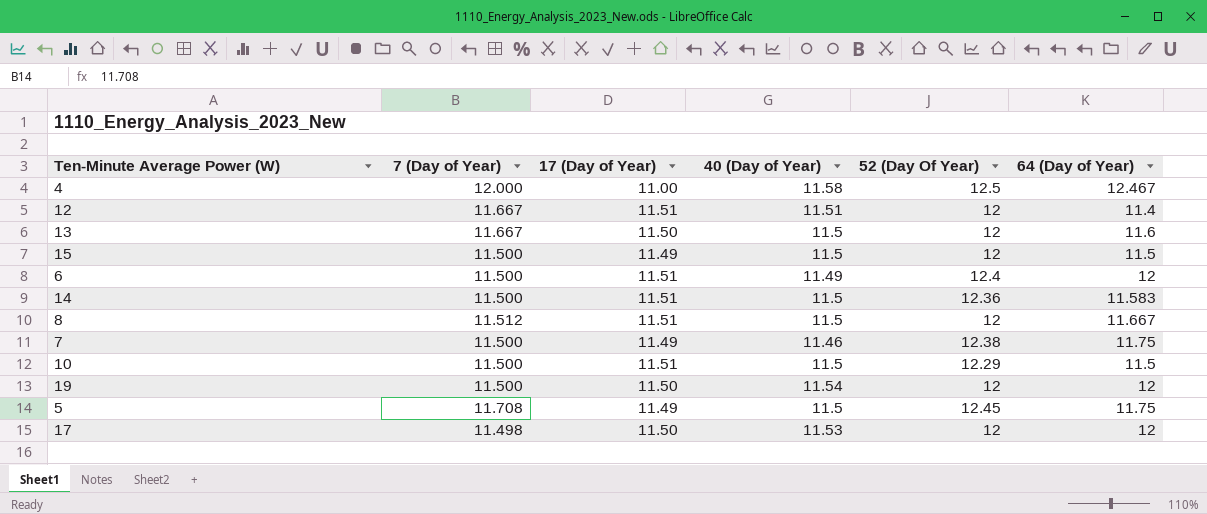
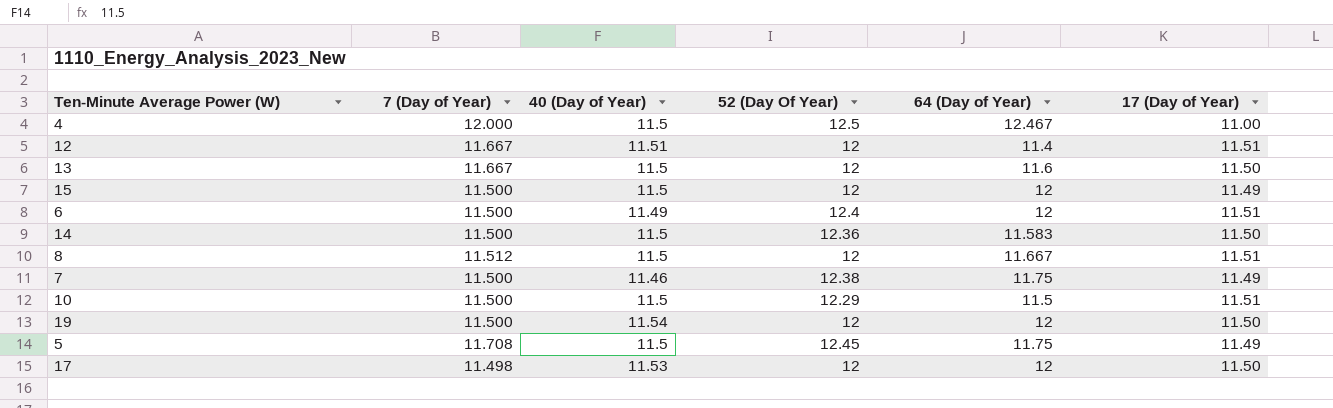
column 17 (Day of Year) | position: 3 -> 6
4 | 40 (Day of Year): 11.58 -> 11.5
15 | 64 (Day of Year): 11.5 -> 12
14 | 17 (Day of Year): 11.51 -> 11.50

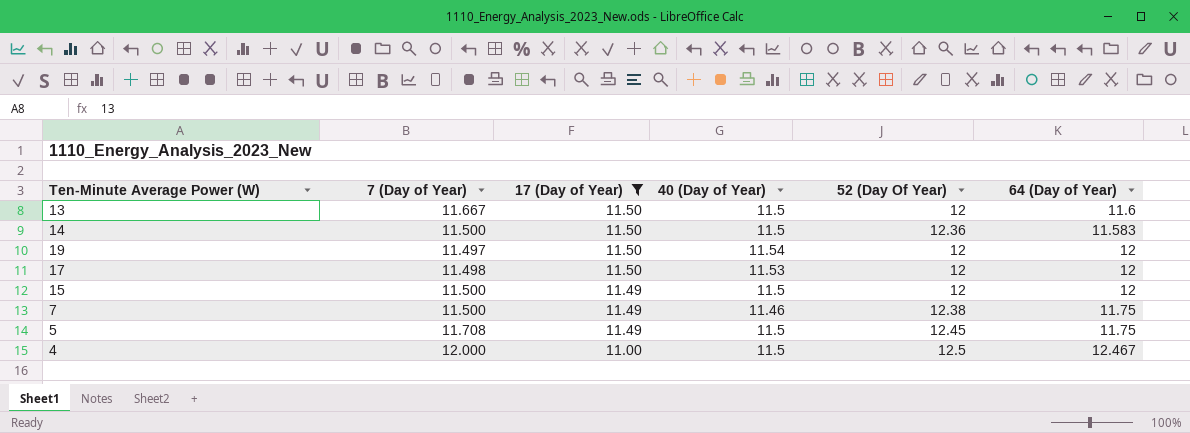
filter: none -> 17 (Day of Year) != 11.51
row order: none -> 17 (Day of Year) descending
column 17 (Day of Year) | position: 6 -> 3
19 | 7 (Day of Year): 11.500 -> 11.497

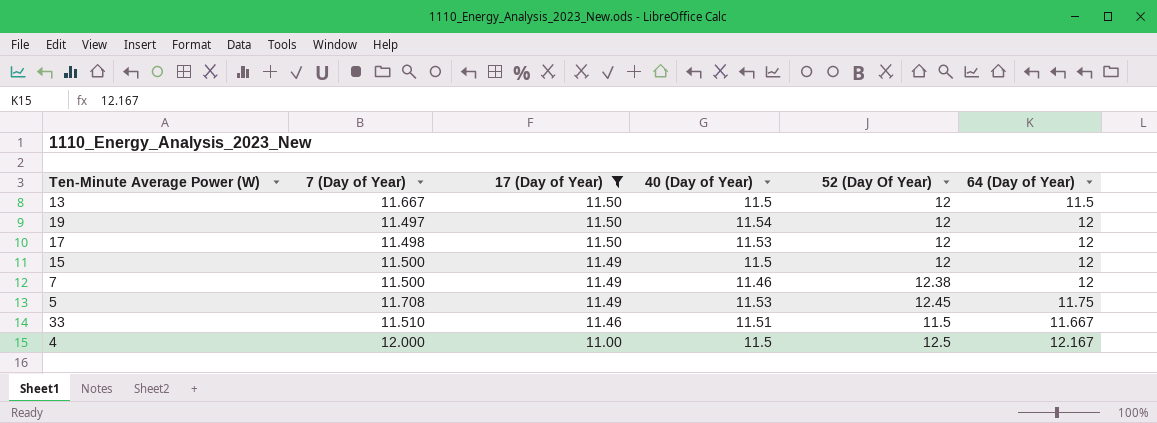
row 14: 11.500 | 11.50 | 11.5 | 12.36 | 11.583 -> none
13 | 64 (Day of Year): 11.6 -> 11.5
7 | 64 (Day of Year): 11.75 -> 12
5 | 40 (Day of Year): 11.5 -> 11.53
row 33: none -> 11.510 | 11.46 | 11.51 | 11.5 | 11.667
4 | 64 (Day of Year): 12.467 -> 12.167

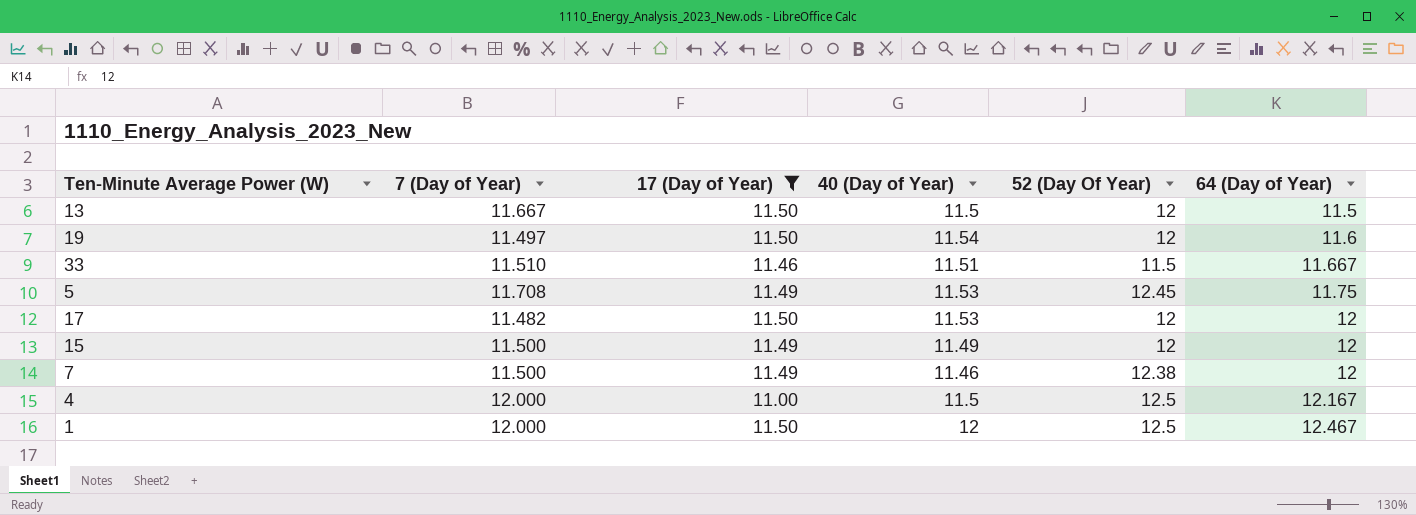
row order: 17 (Day of Year) descending -> 64 (Day of Year) ascending
19 | 64 (Day of Year): 12 -> 11.6
17 | 7 (Day of Year): 11.498 -> 11.482
15 | 40 (Day of Year): 11.5 -> 11.49
row 1: none -> 12.000 | 11.50 | 12 | 12.5 | 12.467

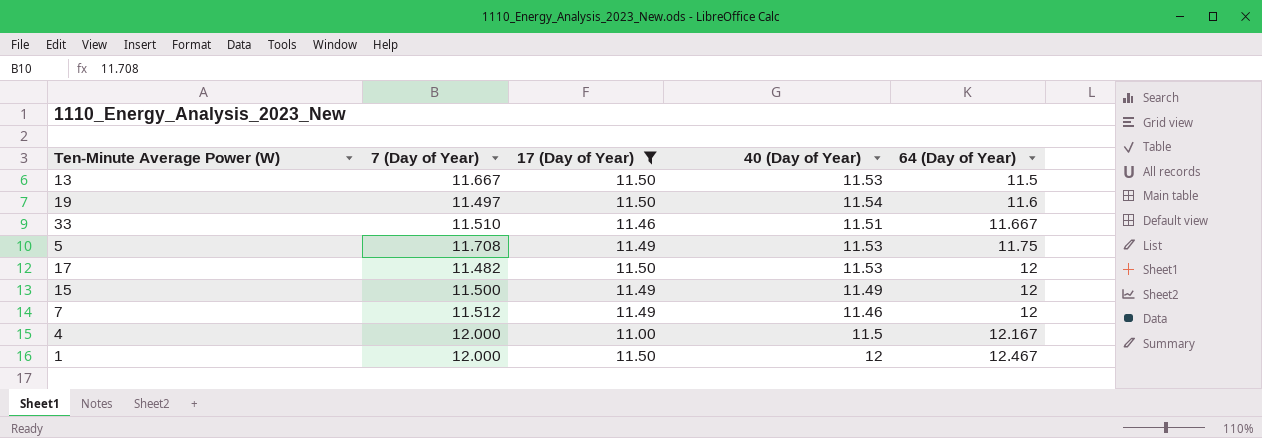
column 52 (Day Of Year) | position: 5 -> none
13 | 40 (Day of Year): 11.5 -> 11.53
7 | 7 (Day of Year): 11.500 -> 11.512

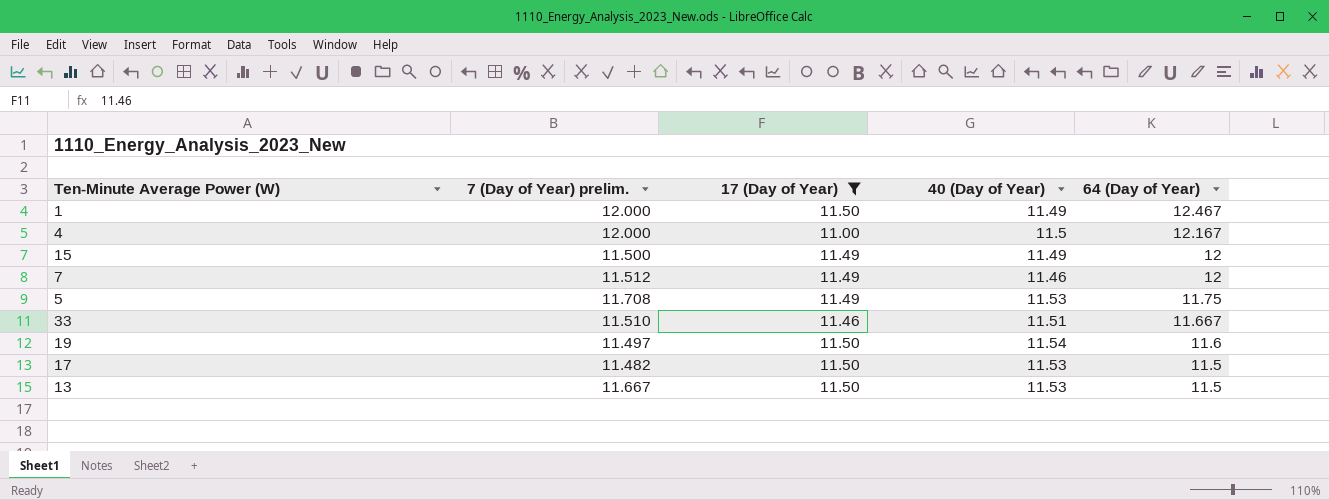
row order: 64 (Day of Year) ascending -> 64 (Day of Year) descending
column name: 7 (Day of Year) -> 7 (Day of Year) prelim.
1 | 40 (Day of Year): 12 -> 11.49
17 | 64 (Day of Year): 12 -> 11.5

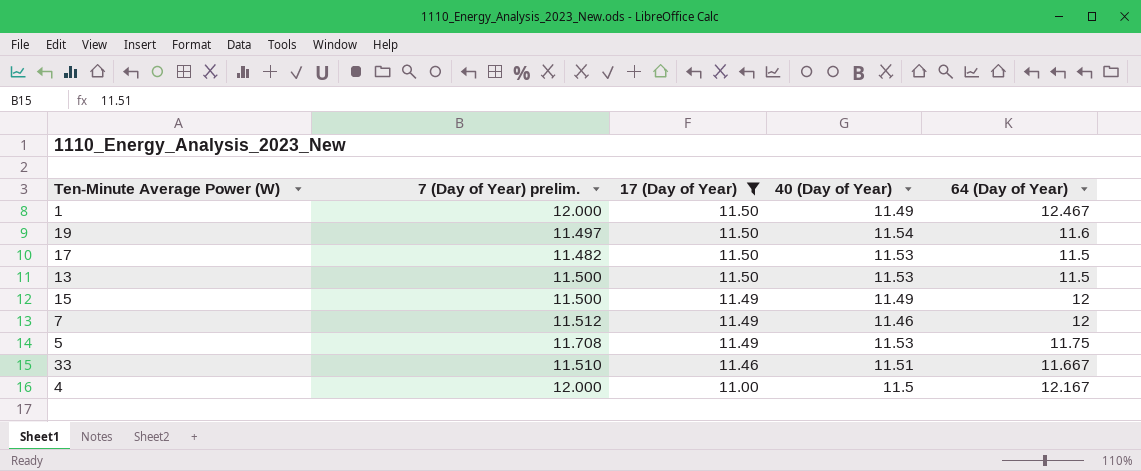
row order: 64 (Day of Year) descending -> 17 (Day of Year) descending
13 | 7 (Day of Year) prelim.: 11.667 -> 11.500

